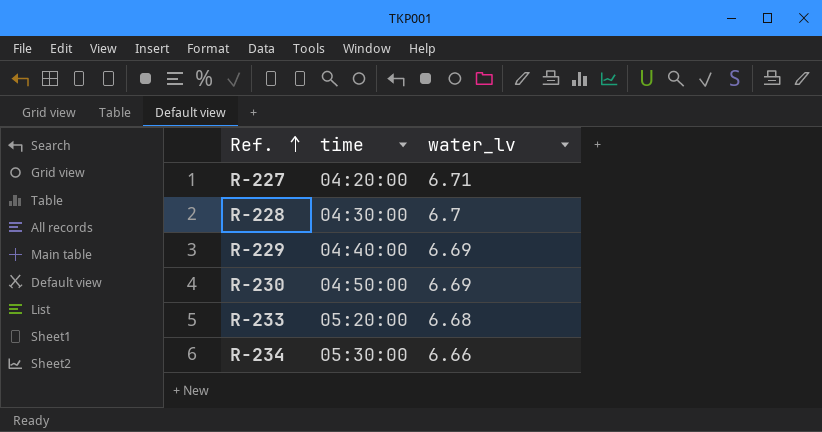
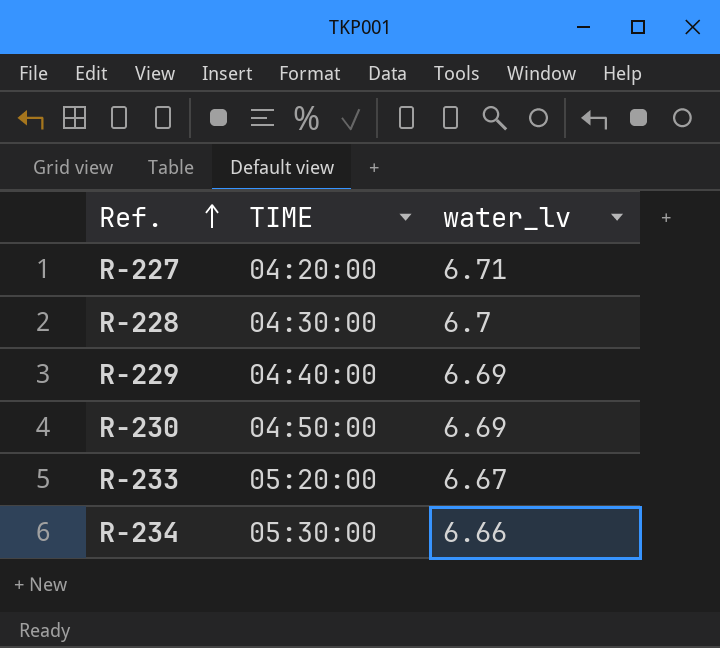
column name: time -> TIME
R-233 | water_lv: 6.68 -> 6.67

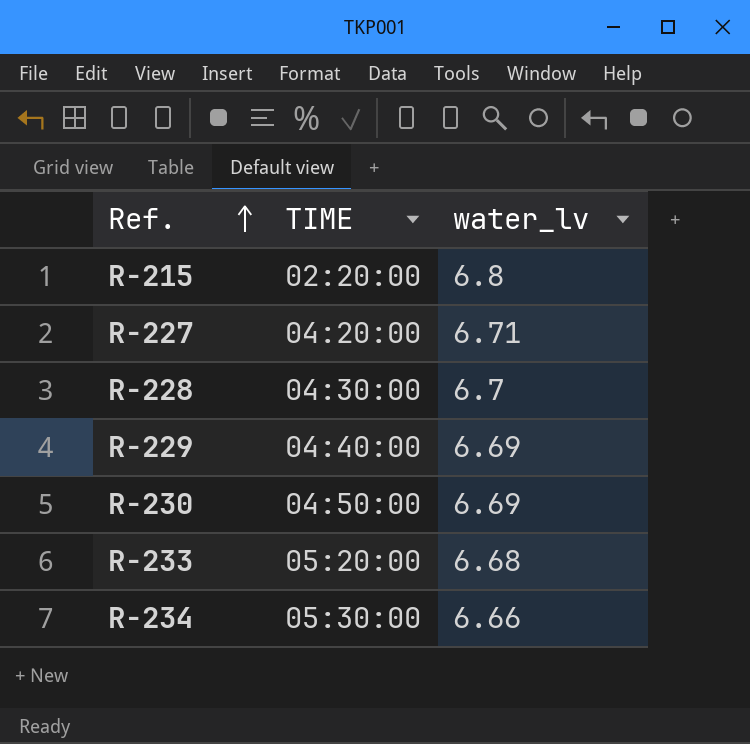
row R-215: none -> 02:20:00 | 6.8
R-233 | water_lv: 6.67 -> 6.68

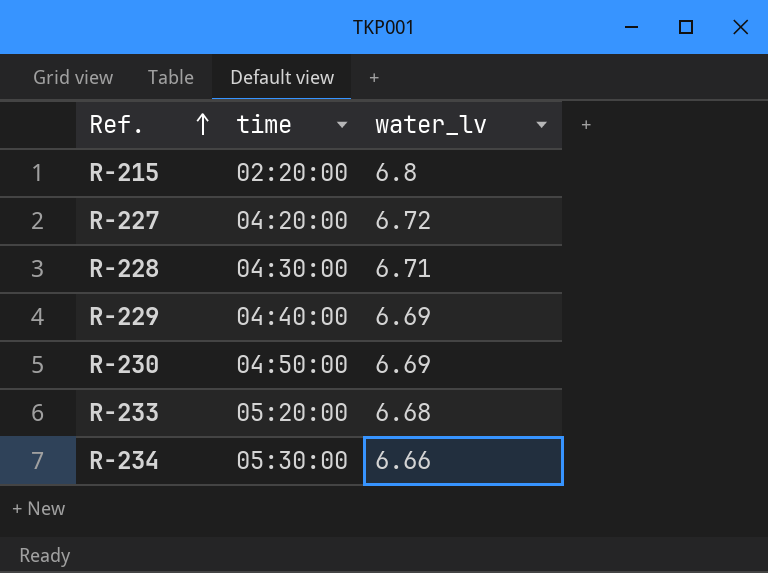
column name: TIME -> time
R-227 | water_lv: 6.71 -> 6.72
R-228 | water_lv: 6.7 -> 6.71

